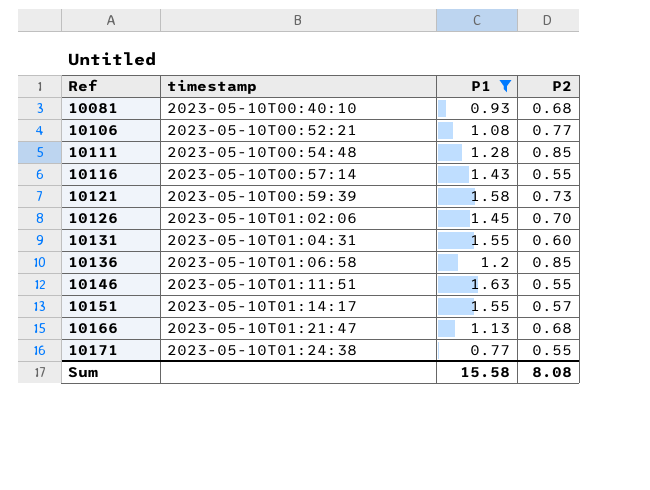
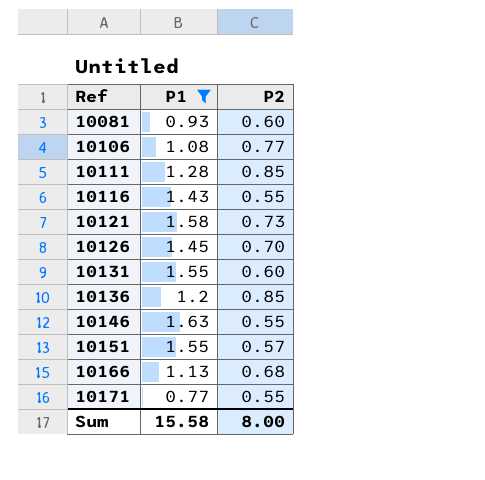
column timestamp | position: 2 -> none
10081 | P2: 0.68 -> 0.60
Sum | P2: 8.08 -> 8.00

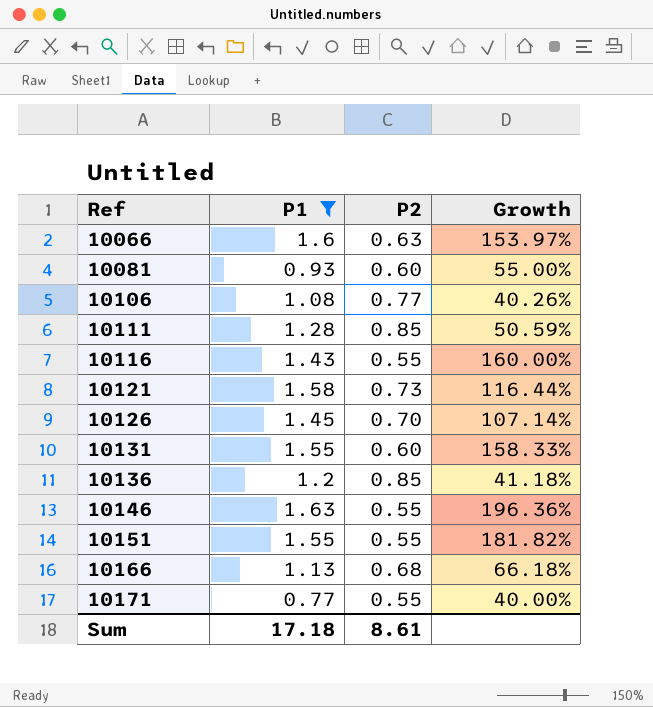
column Growth | formula: none -> ([P1] - [P2]) / [P2]
row 10066: none -> 1.6 | 0.63 | 153.97%
10151 | P2: 0.57 -> 0.55
Sum | P1: 15.58 -> 17.18
Sum | P2: 8.00 -> 8.61

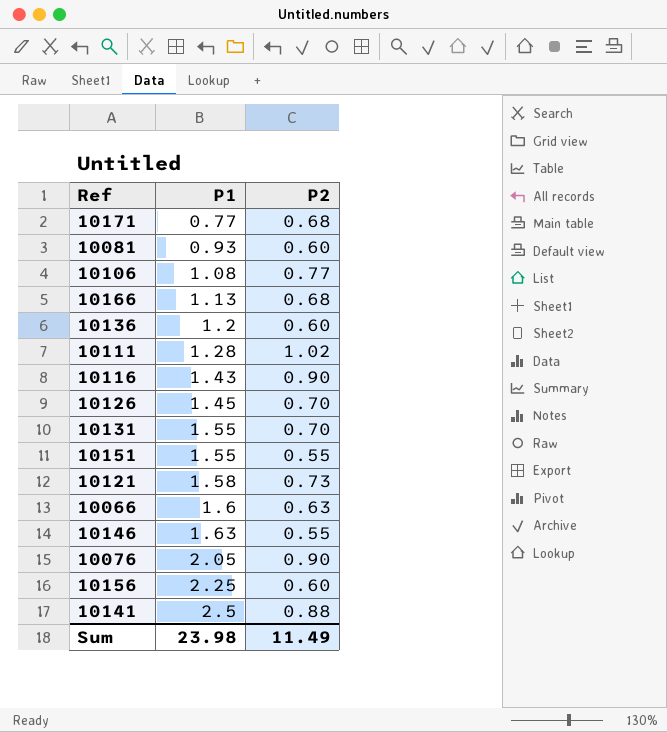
filter: P1 <= 1.63 -> none
row order: Ref ascending -> P1 ascending
column Growth | formula: ([P1] - [P2]) / [P2] -> none
10171 | P2: 0.55 -> 0.68
10136 | P2: 0.85 -> 0.60
10111 | P2: 0.85 -> 1.02
10116 | P2: 0.55 -> 0.90
10131 | P2: 0.60 -> 0.70
Sum | P1: 17.18 -> 23.98
Sum | P2: 8.61 -> 11.49

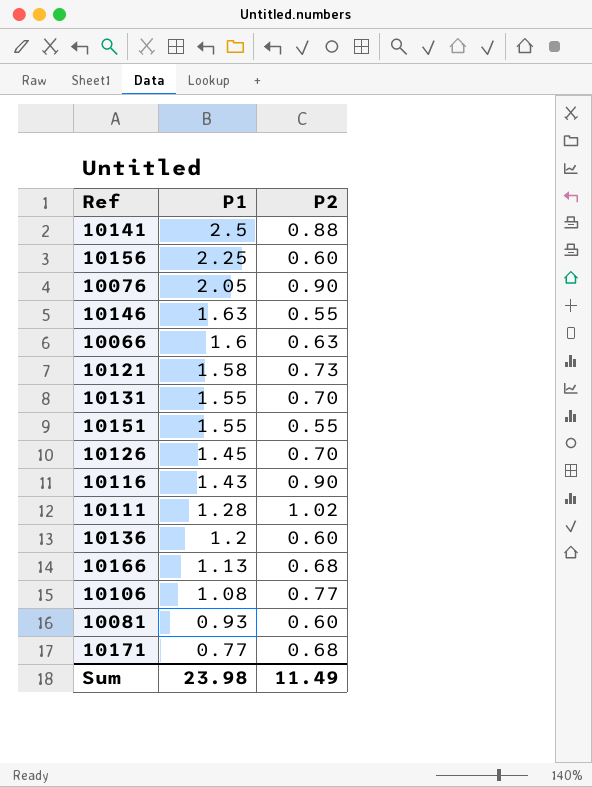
row order: P1 ascending -> P1 descending

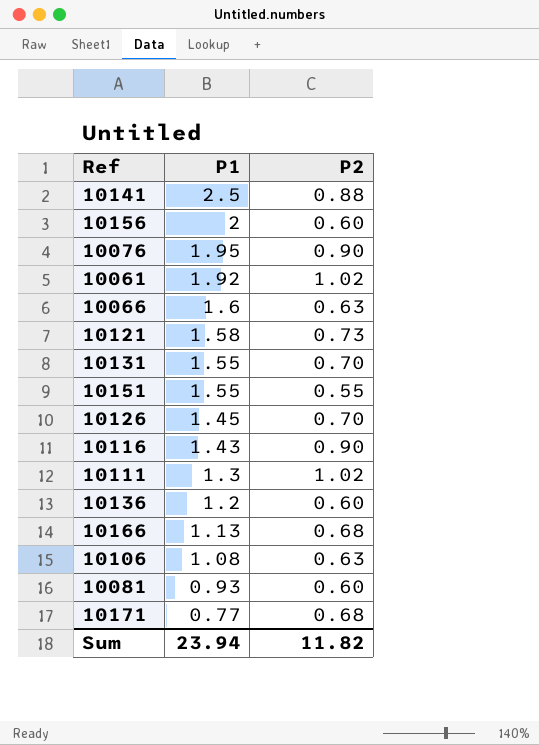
row 10146: 1.63 | 0.55 -> none
10156 | P1: 2.25 -> 2
10076 | P1: 2.05 -> 1.95
row 10061: none -> 1.92 | 1.02
10111 | P1: 1.28 -> 1.3
10106 | P2: 0.77 -> 0.63
Sum | P1: 23.98 -> 23.94
Sum | P2: 11.49 -> 11.82

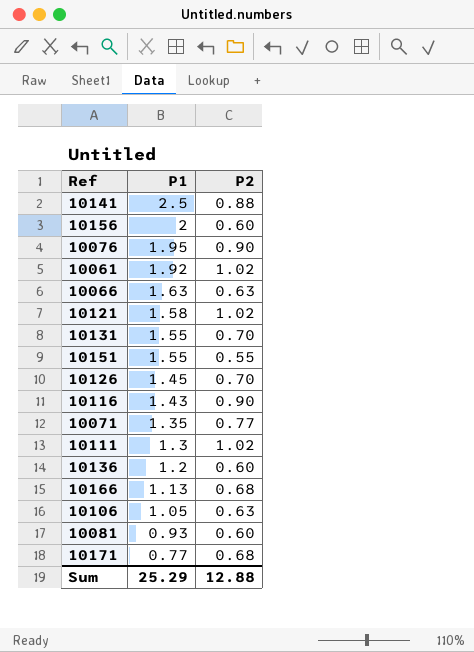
10066 | P1: 1.6 -> 1.63
10121 | P2: 0.73 -> 1.02
row 10071: none -> 1.35 | 0.77
10106 | P1: 1.08 -> 1.05
Sum | P1: 23.94 -> 25.29
Sum | P2: 11.82 -> 12.88

